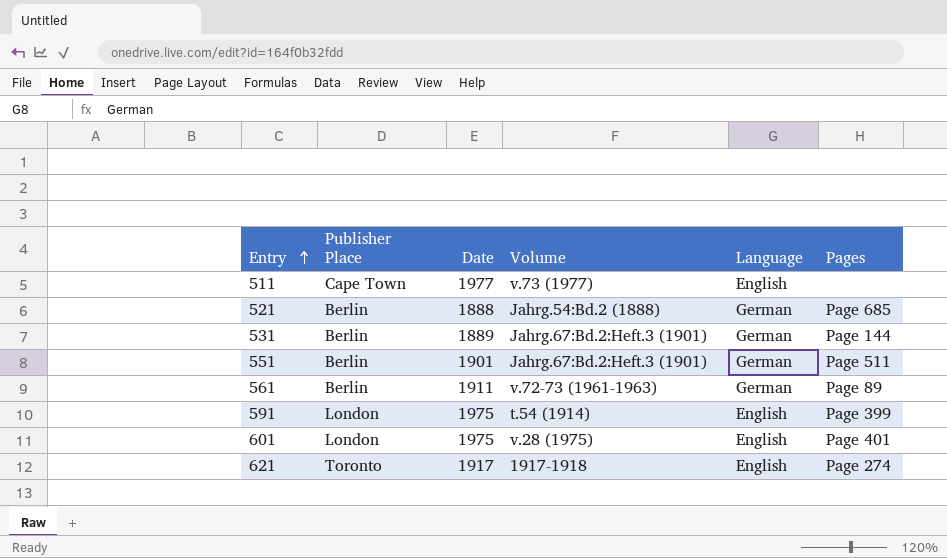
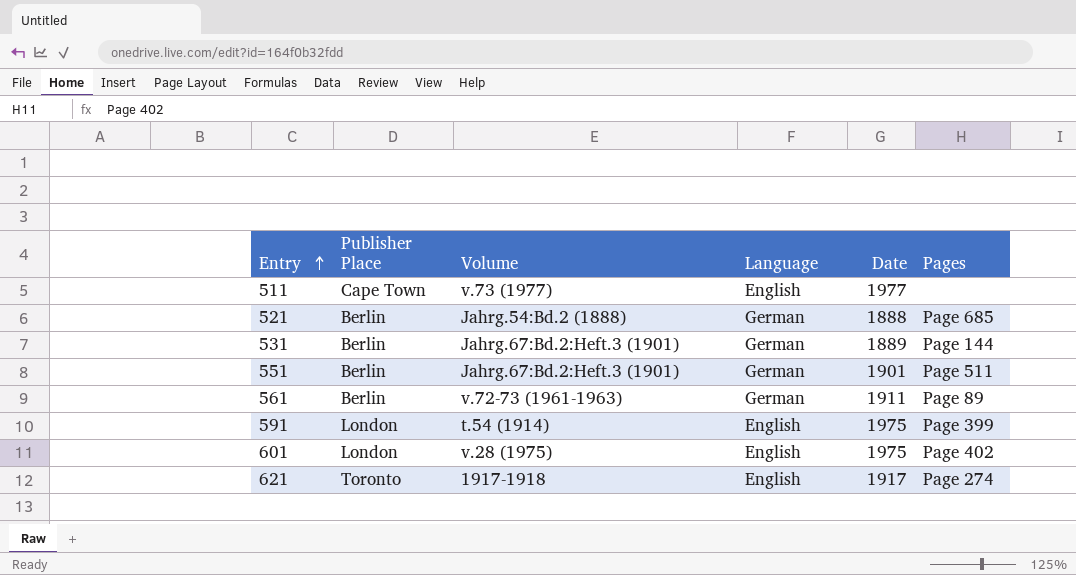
column Date | position: 3 -> 5
601 | Pages: Page 401 -> Page 402

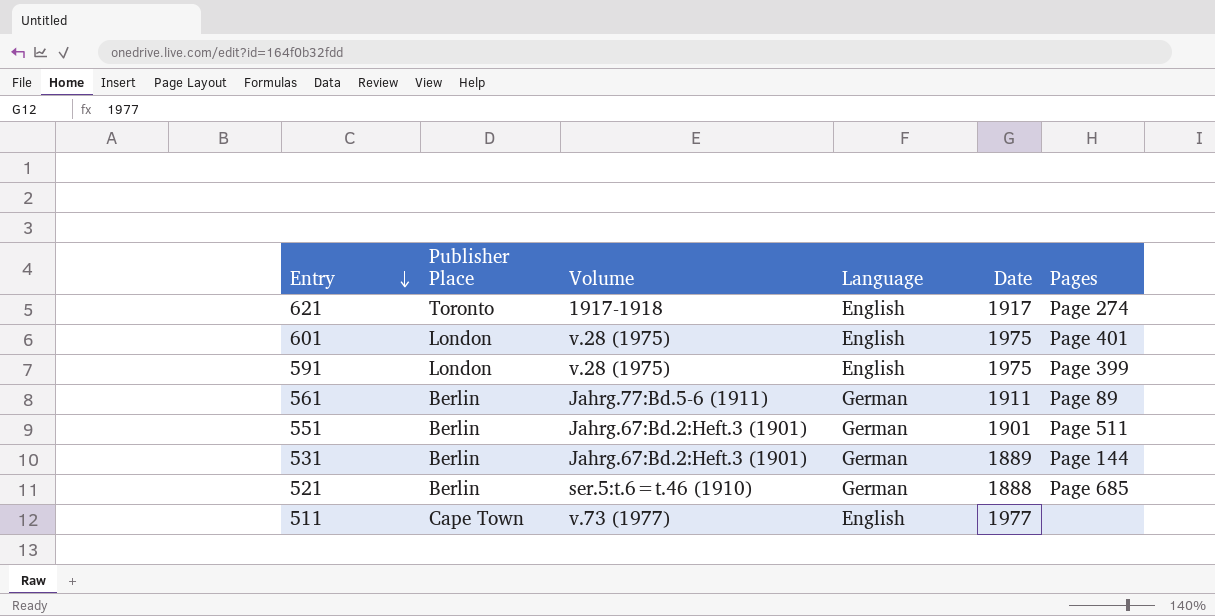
row order: Entry ascending -> Entry descending
601 | Pages: Page 402 -> Page 401
591 | Volume: t.54 (1914) -> v.28 (1975)
561 | Volume: v.72-73 (1961-1963) -> Jahrg.77:Bd.5-6 (1911)
521 | Volume: Jahrg.54:Bd.2 (1888) -> ser.5:t.6=t.46 (1910)

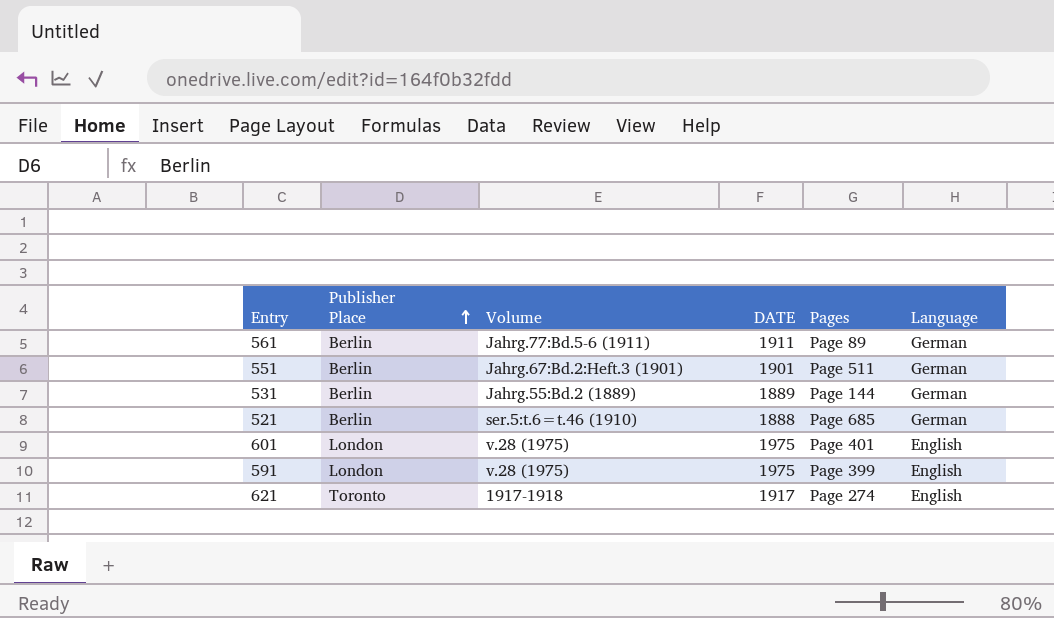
row order: Entry descending -> Publisher Place ascending
column name: Date -> DATE
column Language | position: 4 -> 6
row 511: Cape Town | v.73 (1977) | English | 1977 | none -> none
531 | Volume: Jahrg.67:Bd.2:Heft.3 (1901) -> Jahrg.55:Bd.2 (1889)

